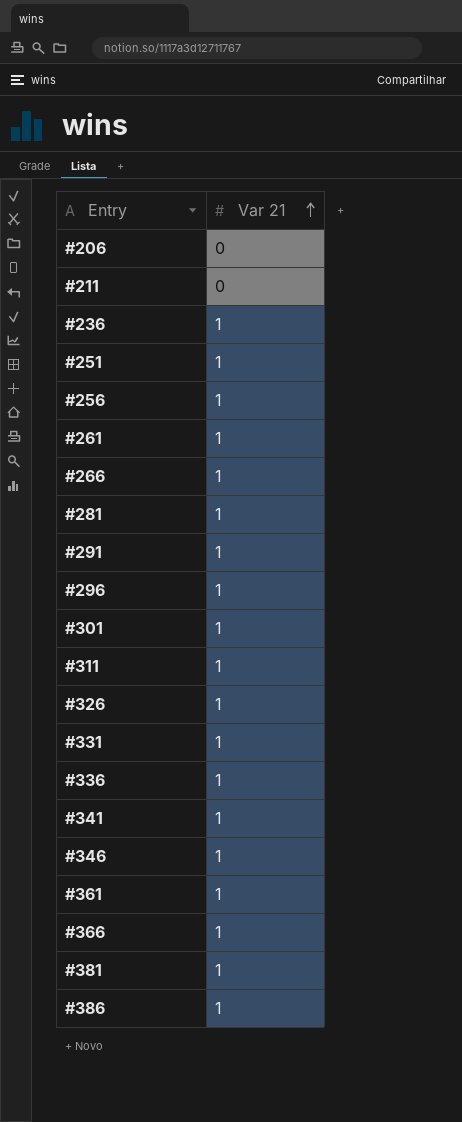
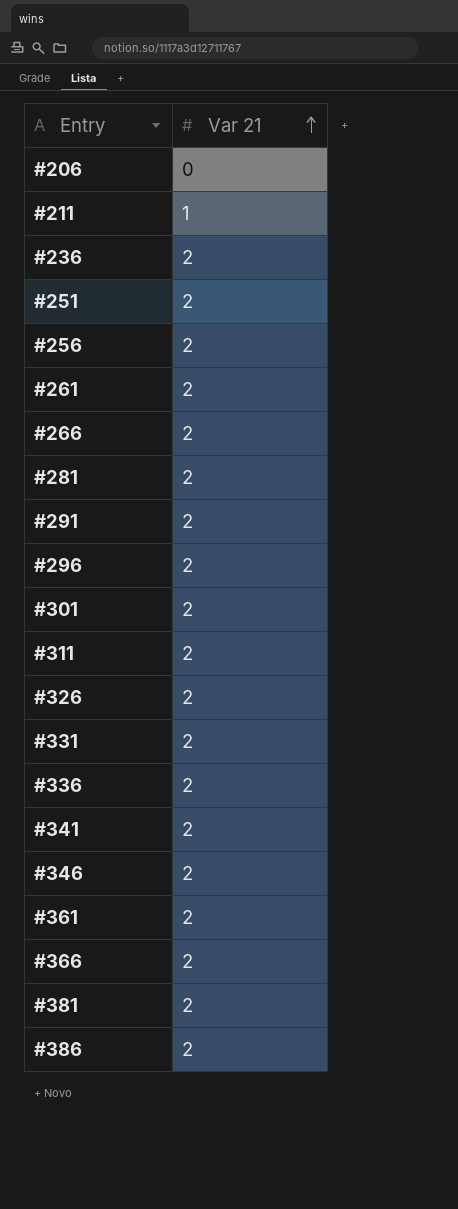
#211 | Var 21: 0 -> 1
#236 | Var 21: 1 -> 2
#251 | Var 21: 1 -> 2
#256 | Var 21: 1 -> 2
#261 | Var 21: 1 -> 2
#266 | Var 21: 1 -> 2
#281 | Var 21: 1 -> 2
#291 | Var 21: 1 -> 2
#296 | Var 21: 1 -> 2
#301 | Var 21: 1 -> 2
#311 | Var 21: 1 -> 2
#326 | Var 21: 1 -> 2
#331 | Var 21: 1 -> 2
#336 | Var 21: 1 -> 2
#341 | Var 21: 1 -> 2
#346 | Var 21: 1 -> 2
#361 | Var 21: 1 -> 2
#366 | Var 21: 1 -> 2
#381 | Var 21: 1 -> 2
#386 | Var 21: 1 -> 2

